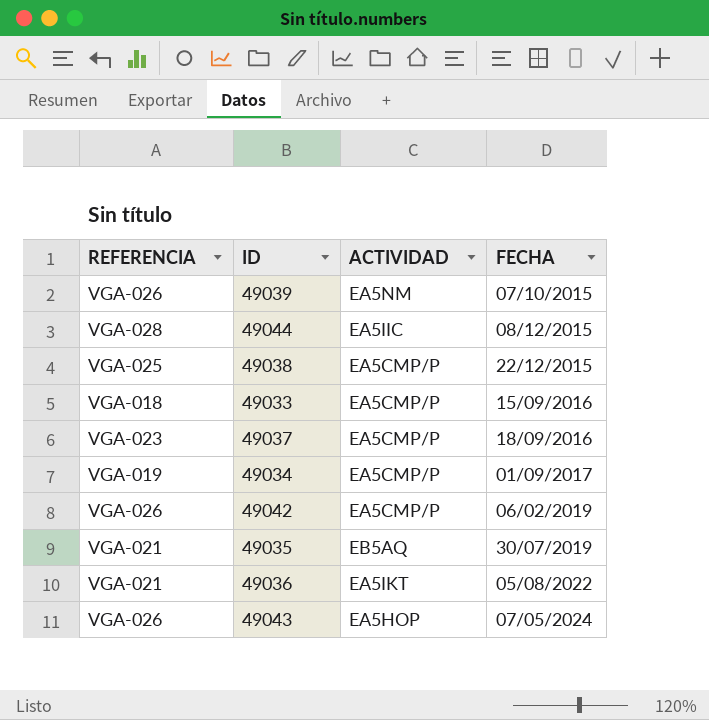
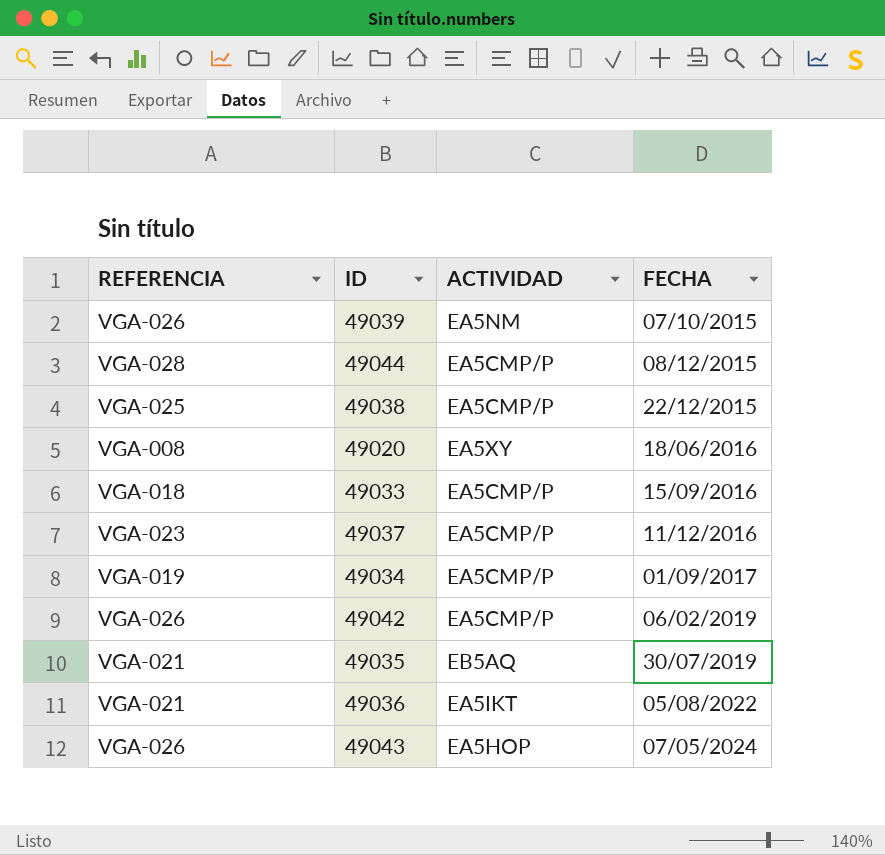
49044 | ACTIVIDAD: EA5IIC -> EA5CMP/P
row 49020: none -> VGA-008 | EA5XY | 18/06/2016
49037 | FECHA: 18/09/2016 -> 11/12/2016

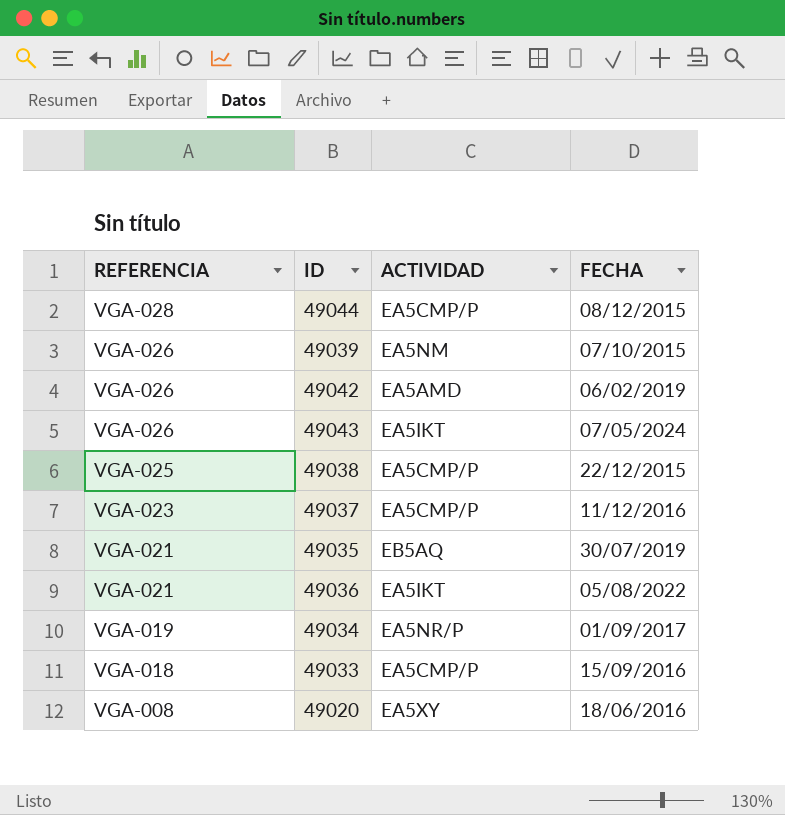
row order: FECHA ascending -> REFERENCIA descending
49042 | ACTIVIDAD: EA5CMP/P -> EA5AMD
49043 | ACTIVIDAD: EA5HOP -> EA5IKT
49034 | ACTIVIDAD: EA5CMP/P -> EA5NR/P

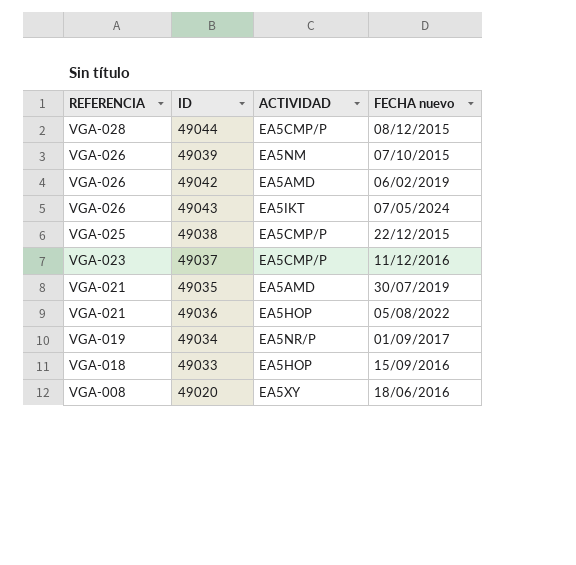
column name: FECHA -> FECHA nuevo
49035 | ACTIVIDAD: EB5AQ -> EA5AMD
49036 | ACTIVIDAD: EA5IKT -> EA5HOP
49033 | ACTIVIDAD: EA5CMP/P -> EA5HOP

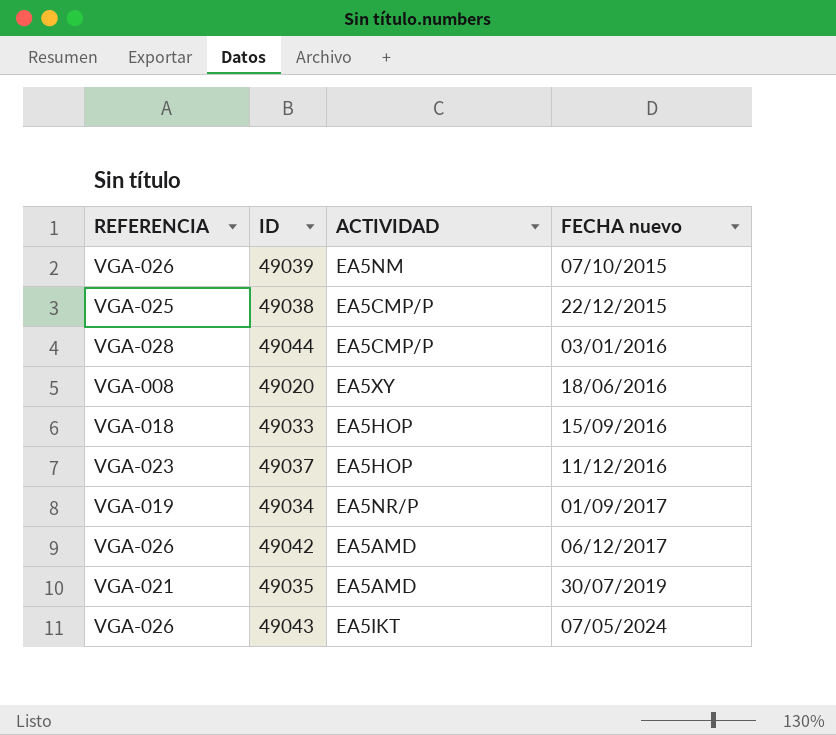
row order: REFERENCIA descending -> FECHA nuevo ascending
row 49036: VGA-021 | EA5HOP | 05/08/2022 -> none
49044 | FECHA nuevo: 08/12/2015 -> 03/01/2016
49037 | ACTIVIDAD: EA5CMP/P -> EA5HOP
49042 | FECHA nuevo: 06/02/2019 -> 06/12/2017

